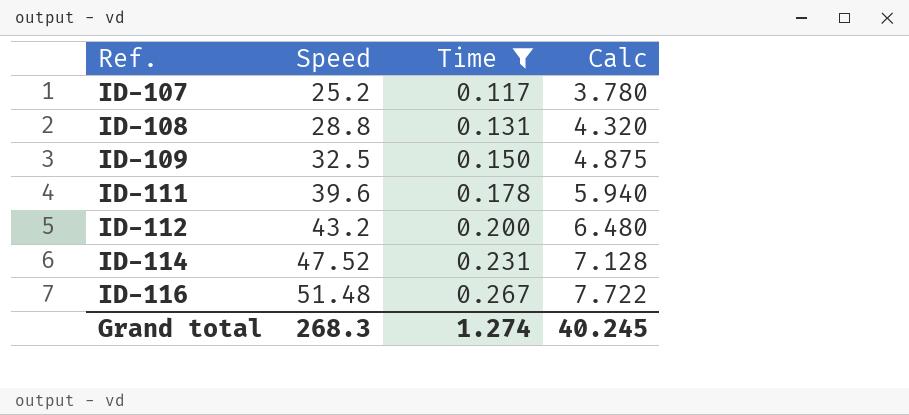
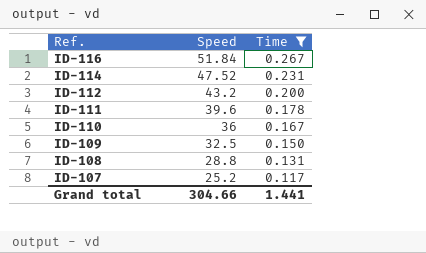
row order: Ref. ascending -> Ref. descending
column Calc | formula: [Speed] * 0.15 -> none
ID-116 | Speed: 51.48 -> 51.84
row ID-110: none -> 36 | 0.167
Grand total | Speed: 268.3 -> 304.66
Grand total | Time: 1.274 -> 1.441

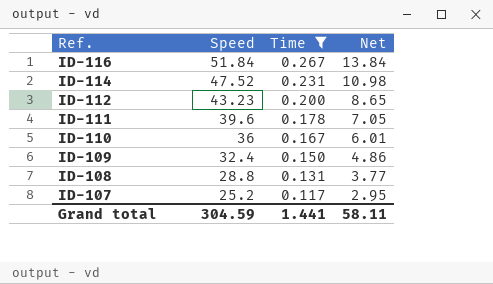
column Net | formula: none -> [Speed] * [Time]
ID-112 | Speed: 43.2 -> 43.23
ID-109 | Speed: 32.5 -> 32.4
Grand total | Speed: 304.66 -> 304.59

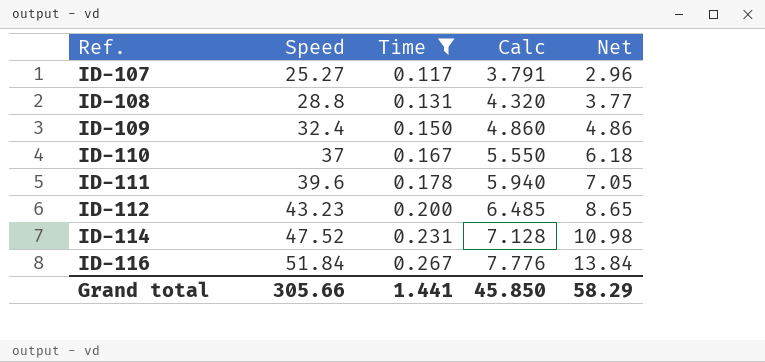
row order: Ref. descending -> Ref. ascending
column Calc | formula: none -> [Speed] * 0.15
ID-107 | Speed: 25.2 -> 25.27
ID-107 | Net: 2.95 -> 2.96
ID-110 | Speed: 36 -> 37
ID-110 | Net: 6.01 -> 6.18
Grand total | Speed: 304.59 -> 305.66
Grand total | Net: 58.11 -> 58.29

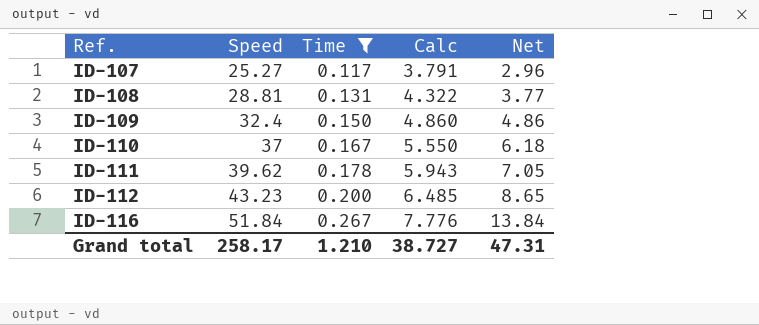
row ID-114: 47.52 | 0.231 | 7.128 | 10.98 -> none
ID-108 | Speed: 28.8 -> 28.81
ID-108 | Calc: 4.320 -> 4.322
ID-111 | Speed: 39.6 -> 39.62
ID-111 | Calc: 5.940 -> 5.943
Grand total | Speed: 305.66 -> 258.17
Grand total | Time: 1.441 -> 1.210
Grand total | Calc: 45.850 -> 38.727
Grand total | Net: 58.29 -> 47.31

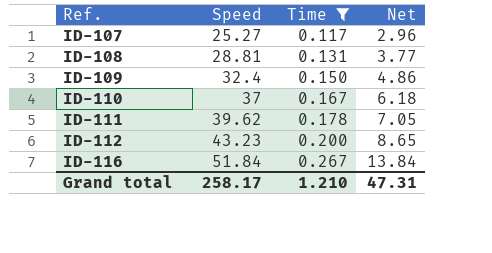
column Calc | formula: [Speed] * 0.15 -> none

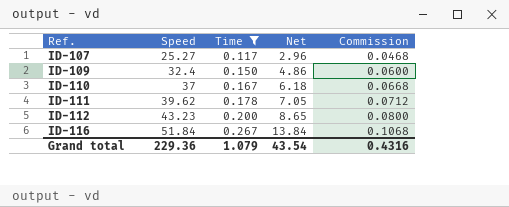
column Commission | formula: none -> [Time] * 0.4
row ID-108: 28.81 | 0.131 | 3.77 -> none
Grand total | Speed: 258.17 -> 229.36
Grand total | Time: 1.210 -> 1.079
Grand total | Net: 47.31 -> 43.54

